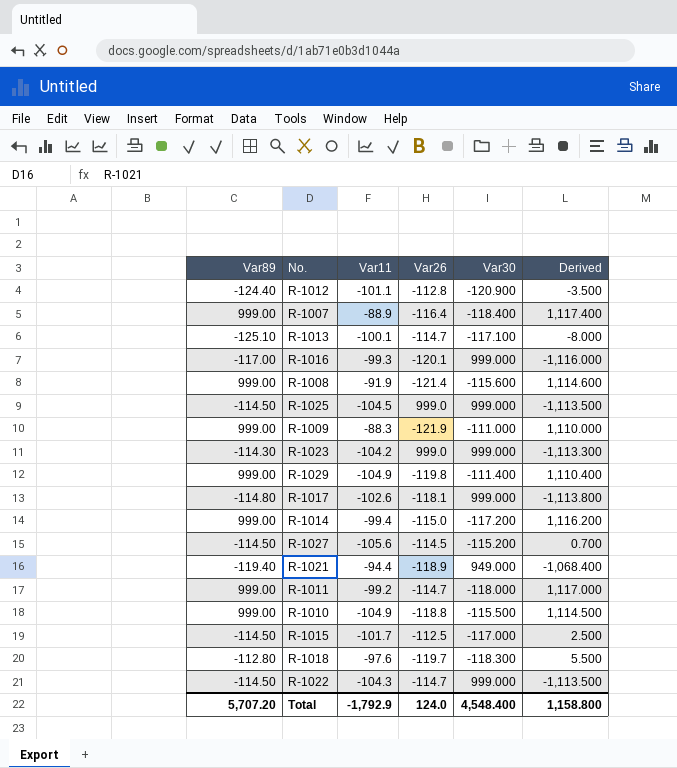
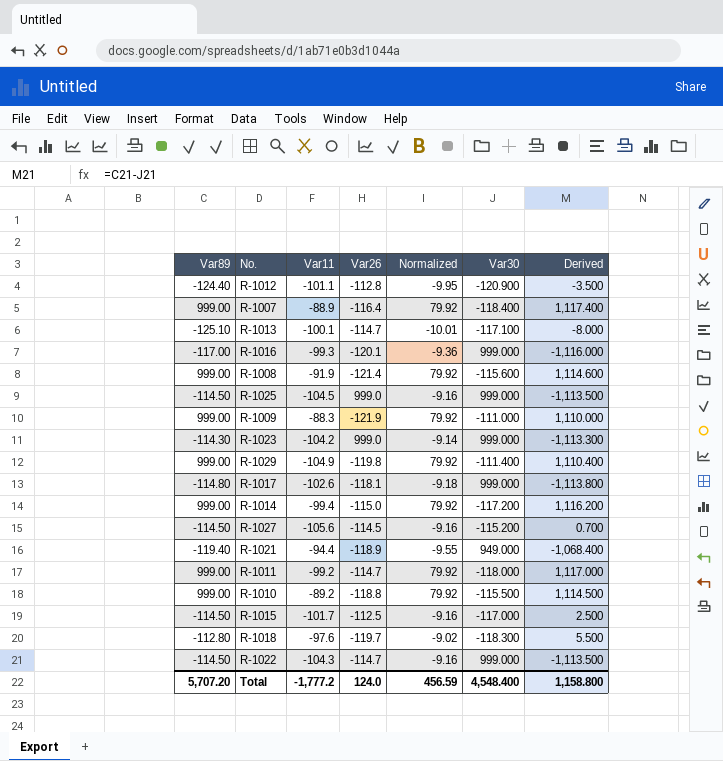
column Normalized | formula: none -> [Var89] * 0.08
R-1010 | Var11: -104.9 -> -89.2
Total | Var11: -1,792.9 -> -1,777.2

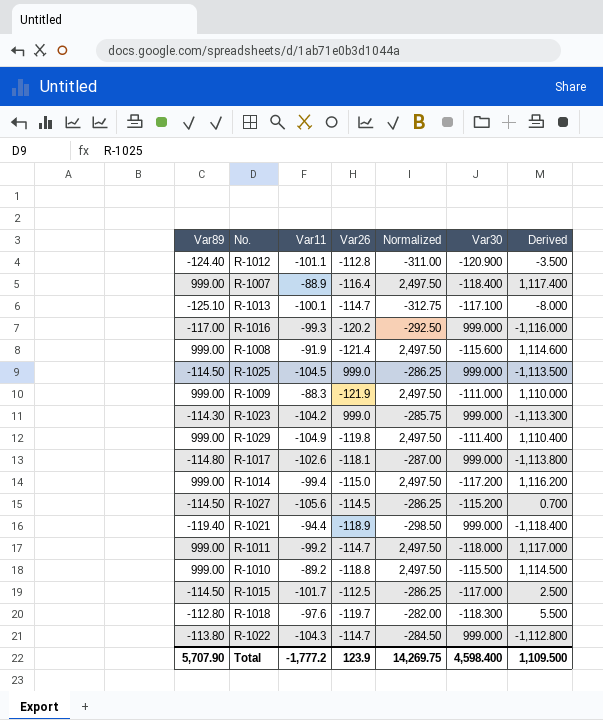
column Normalized | formula: [Var89] * 0.08 -> [Var89] * 2.5
R-1016 | Var26: -120.1 -> -120.2
R-1021 | Var30: 949.000 -> 999.000
R-1021 | Derived: -1,068.400 -> -1,118.400
R-1022 | Var89: -114.50 -> -113.80
R-1022 | Derived: -1,113.500 -> -1,112.800
Total | Var89: 5,707.20 -> 5,707.90
Total | Var26: 124.0 -> 123.9
Total | Normalized: 456.59 -> 14,269.75
Total | Var30: 4,548.400 -> 4,598.400
Total | Derived: 1,158.800 -> 1,109.500

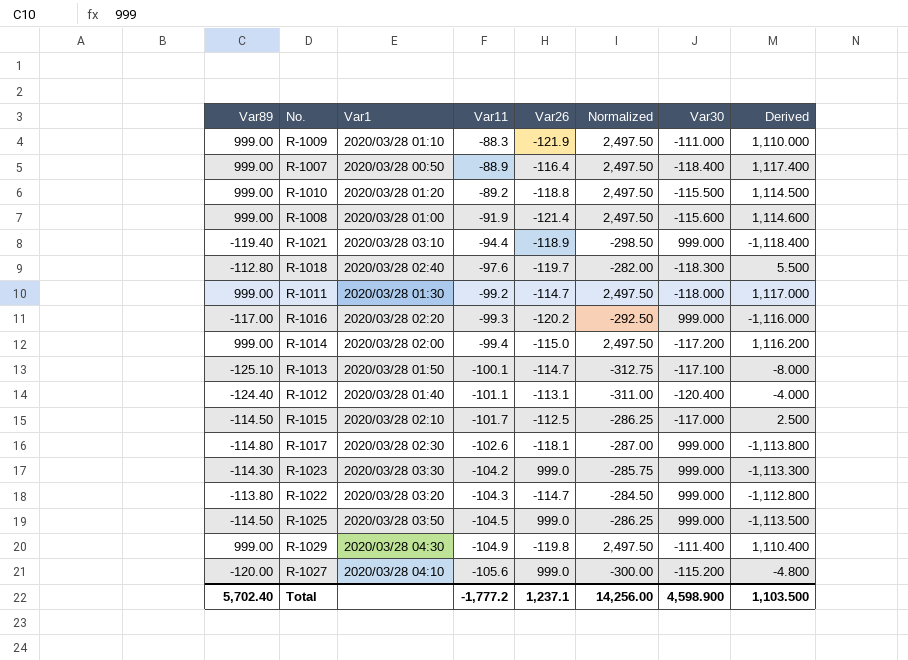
row order: none -> Var11 descending
column Var1 | position: none -> 3
R-1012 | Var26: -112.8 -> -113.1
R-1012 | Var30: -120.900 -> -120.400
R-1012 | Derived: -3.500 -> -4.000
R-1027 | Var89: -114.50 -> -120.00
R-1027 | Var26: -114.5 -> 999.0
R-1027 | Normalized: -286.25 -> -300.00
R-1027 | Derived: 0.700 -> -4.800
Total | Var89: 5,707.90 -> 5,702.40
Total | Var26: 123.9 -> 1,237.1
Total | Normalized: 14,269.75 -> 14,256.00
Total | Var30: 4,598.400 -> 4,598.900
Total | Derived: 1,109.500 -> 1,103.500

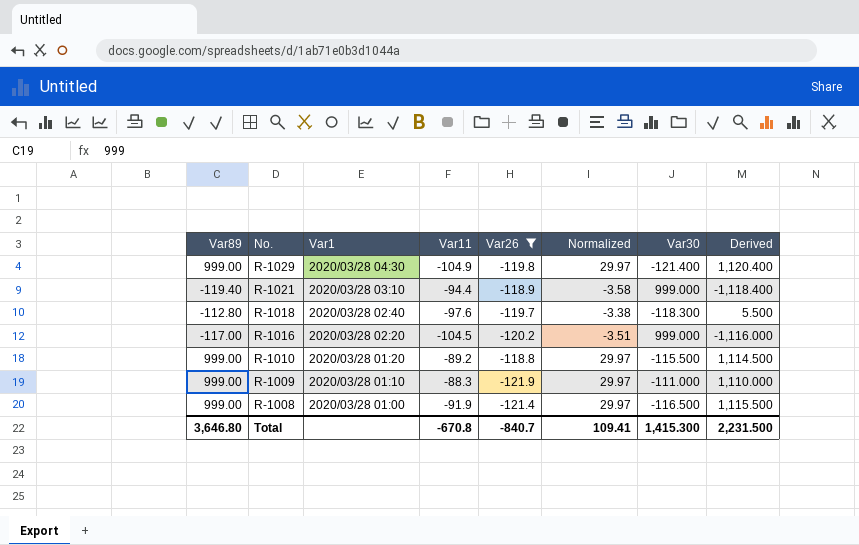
filter: none -> Var26 <= -118.8
row order: Var11 descending -> No. descending
column Normalized | formula: [Var89] * 2.5 -> [Var89] * 0.03
R-1029 | Var30: -111.400 -> -121.400
R-1029 | Derived: 1,110.400 -> 1,120.400
R-1016 | Var11: -99.3 -> -104.5
R-1008 | Var30: -115.600 -> -116.500
R-1008 | Derived: 1,114.600 -> 1,115.500
Total | Var89: 5,702.40 -> 3,646.80
Total | Var11: -1,777.2 -> -670.8
Total | Var26: 1,237.1 -> -840.7
Total | Normalized: 14,256.00 -> 109.41
Total | Var30: 4,598.900 -> 1,415.300
Total | Derived: 1,103.500 -> 2,231.500

